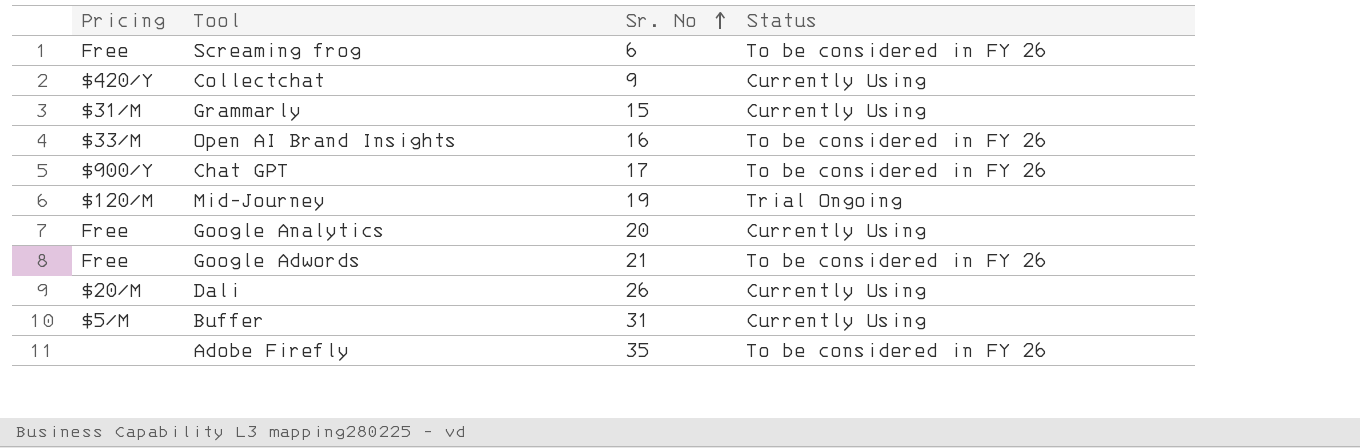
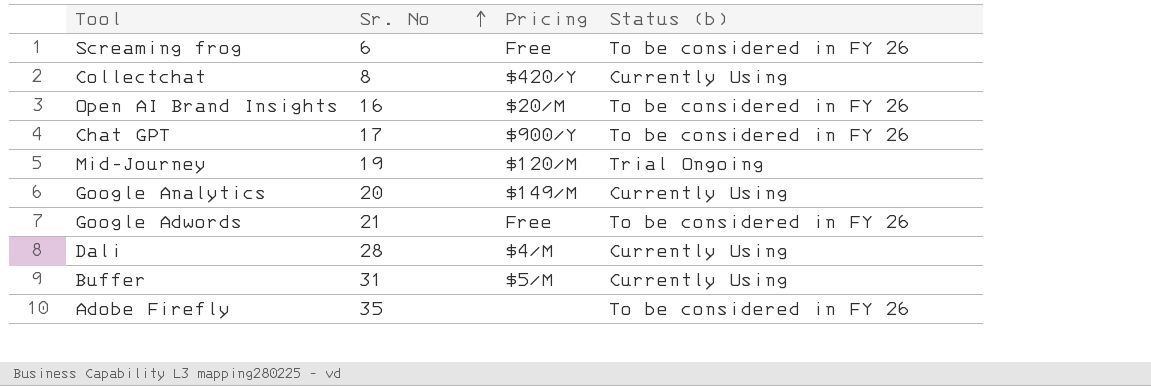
column Pricing | position: 1 -> 3
column name: Status -> Status (b)
row Grammarly: $31/M | 15 | Currently Using -> none
Collectchat | Sr. No: 9 -> 8
Open AI Brand Insights | Pricing: $33/M -> $20/M
Google Analytics | Pricing: Free -> $149/M
Dali | Sr. No: 26 -> 28
Dali | Pricing: $20/M -> $4/M

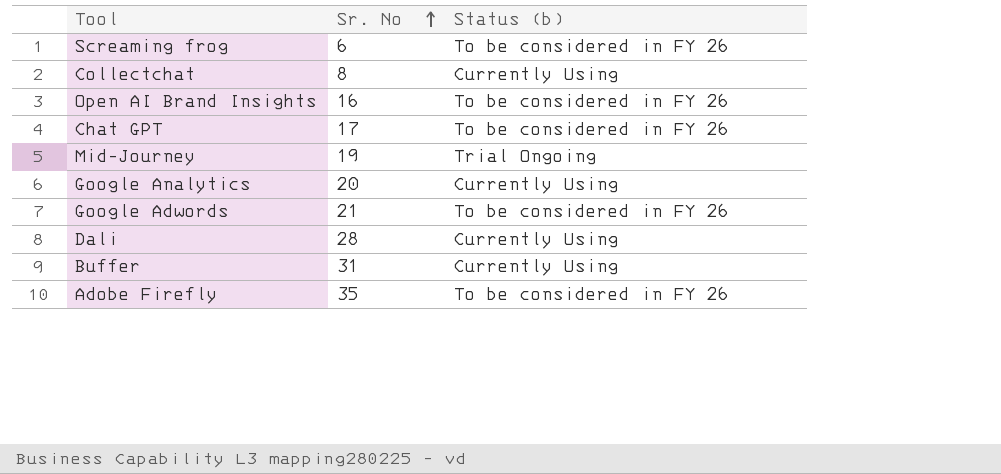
column Pricing | position: 3 -> none

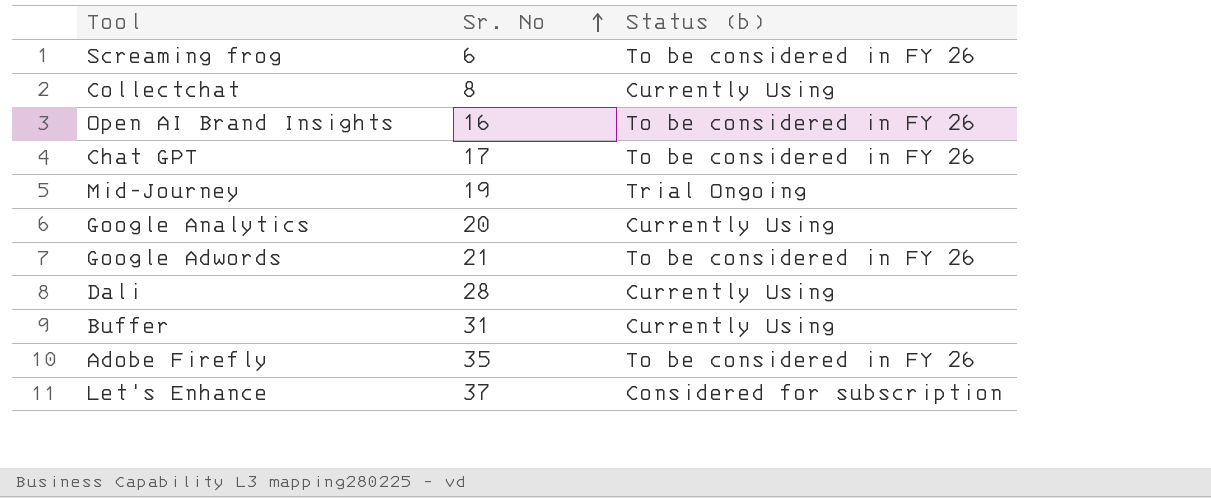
row Let's Enhance: none -> 37 | Considered for subscription

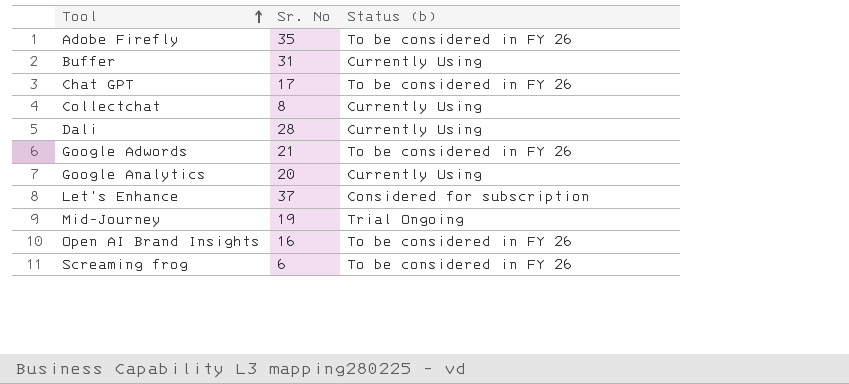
row order: Sr. No ascending -> Tool ascending

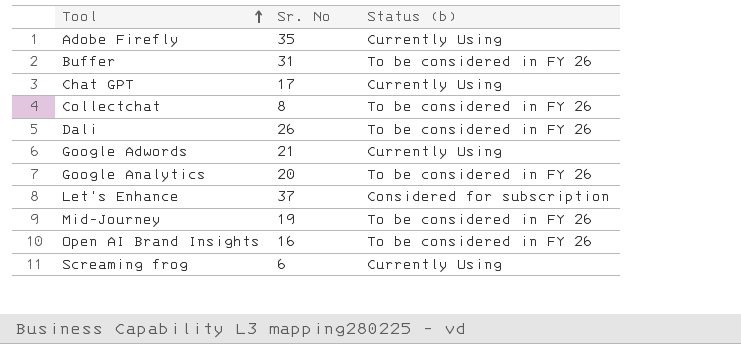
Adobe Firefly | Status (b): To be considered in FY 26 -> Currently Using
Buffer | Status (b): Currently Using -> To be considered in FY 26
Chat GPT | Status (b): To be considered in FY 26 -> Currently Using
Collectchat | Status (b): Currently Using -> To be considered in FY 26
Dali | Sr. No: 28 -> 26
Dali | Status (b): Currently Using -> To be considered in FY 26
Google Adwords | Status (b): To be considered in FY 26 -> Currently Using
Google Analytics | Status (b): Currently Using -> To be considered in FY 26
Mid-Journey | Status (b): Trial Ongoing -> To be considered in FY 26
Screaming frog | Status (b): To be considered in FY 26 -> Currently Using

